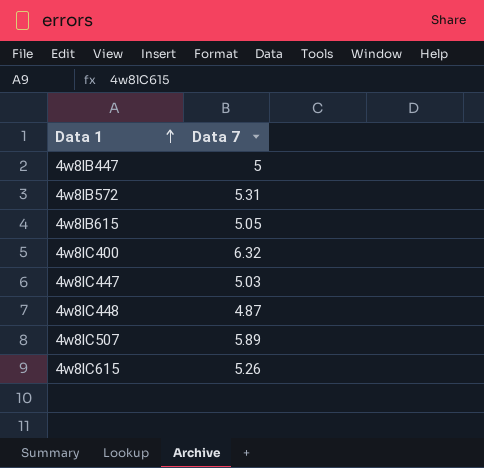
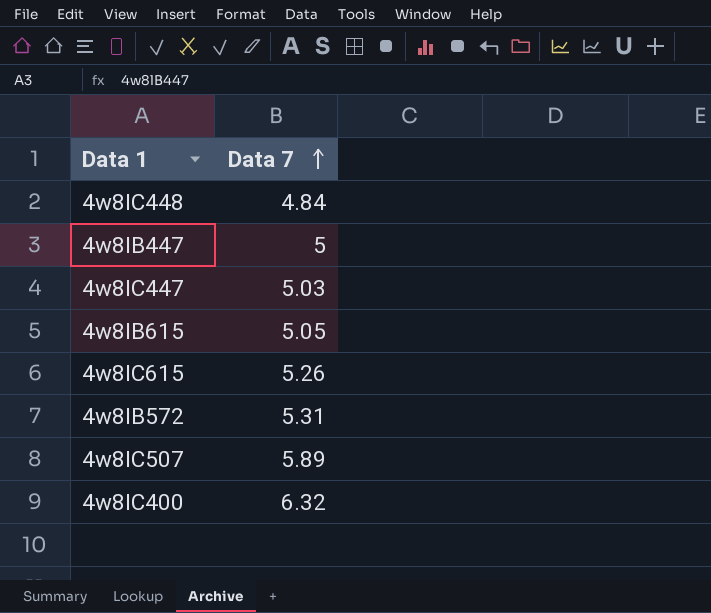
row order: Data 1 ascending -> Data 7 ascending
4w8lC448 | Data 7: 4.87 -> 4.84

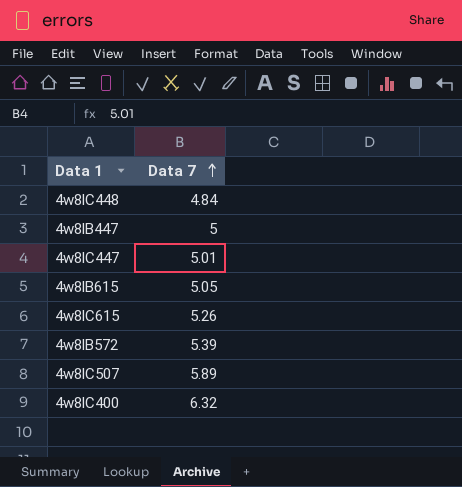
4w8lC447 | Data 7: 5.03 -> 5.01
4w8lB572 | Data 7: 5.31 -> 5.39

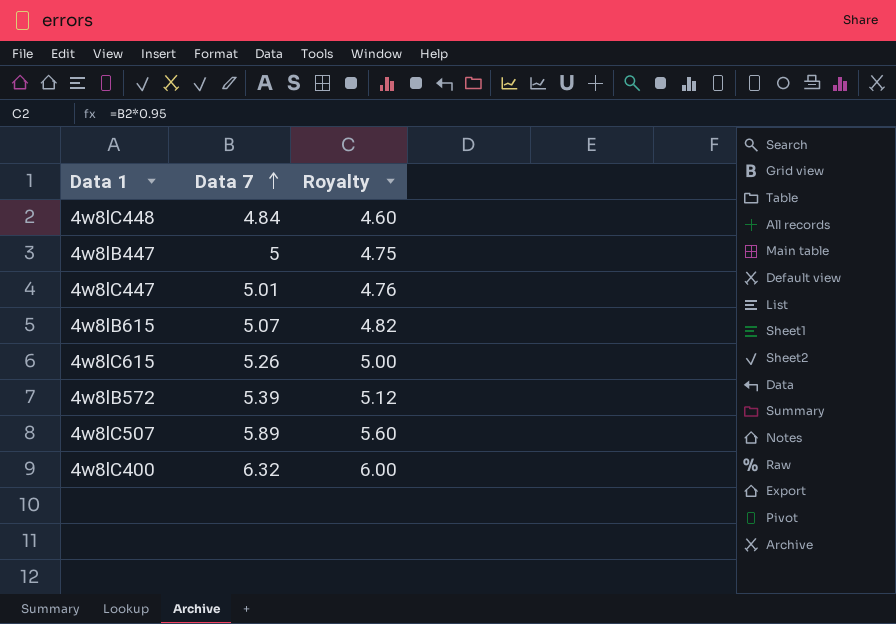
column Royalty | formula: none -> [Data 7] * 0.95
4w8lB615 | Data 7: 5.05 -> 5.07

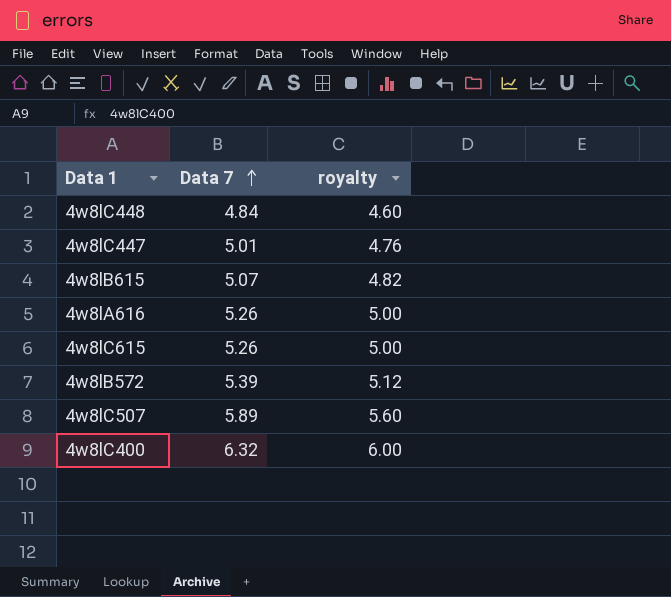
column name: Royalty -> royalty
row 4w8lB447: 5 | 4.75 -> none
row 4w8lA616: none -> 5.26 | 5.00

